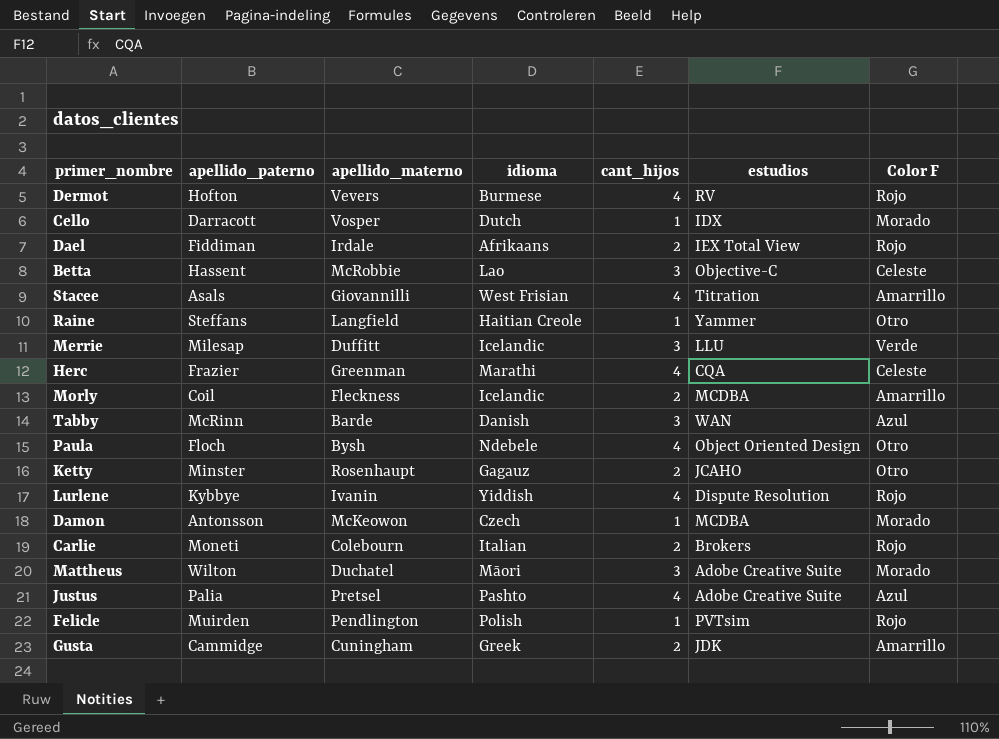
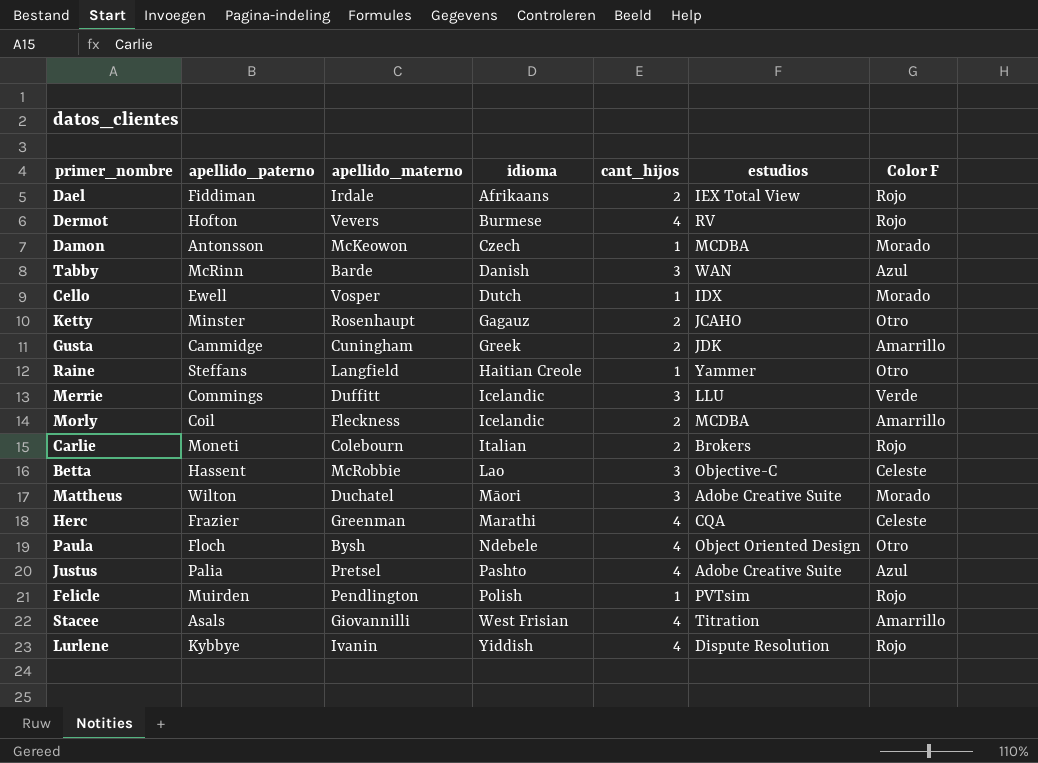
row order: none -> idioma ascending
Cello | apellido_paterno: Darracott -> Ewell
Merrie | apellido_paterno: Milesap -> Commings

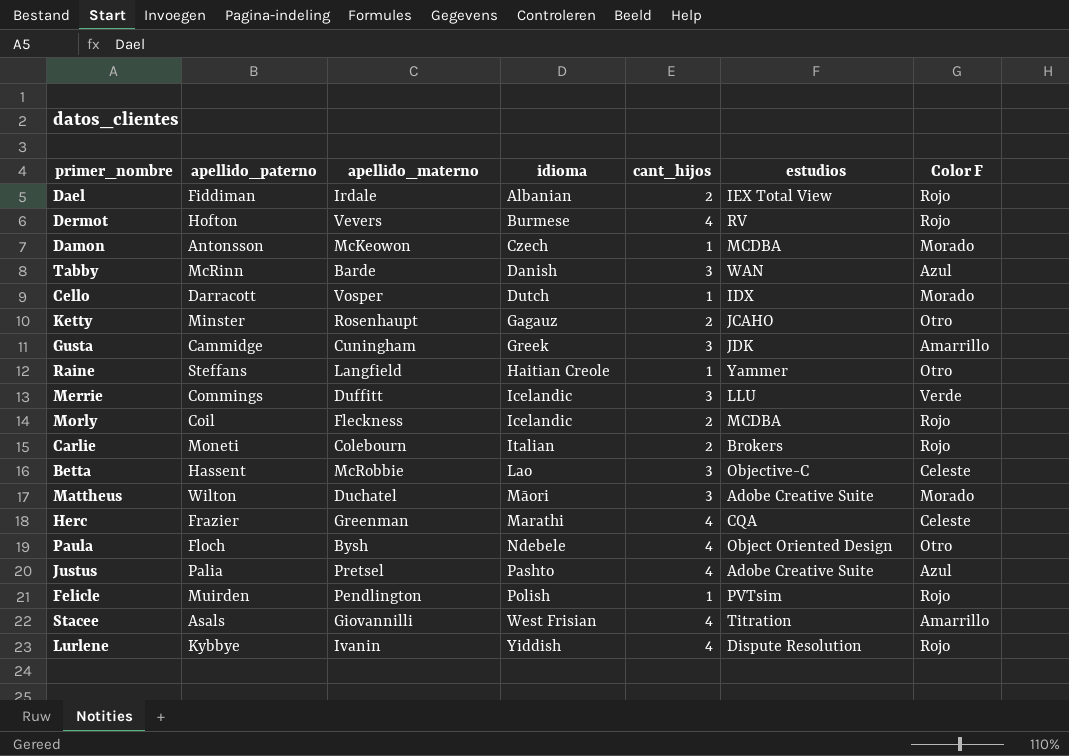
Dael | idioma: Afrikaans -> Albanian
Cello | apellido_paterno: Ewell -> Darracott
Gusta | cant_hijos: 2 -> 3
Morly | Color F: Amarrillo -> Rojo

